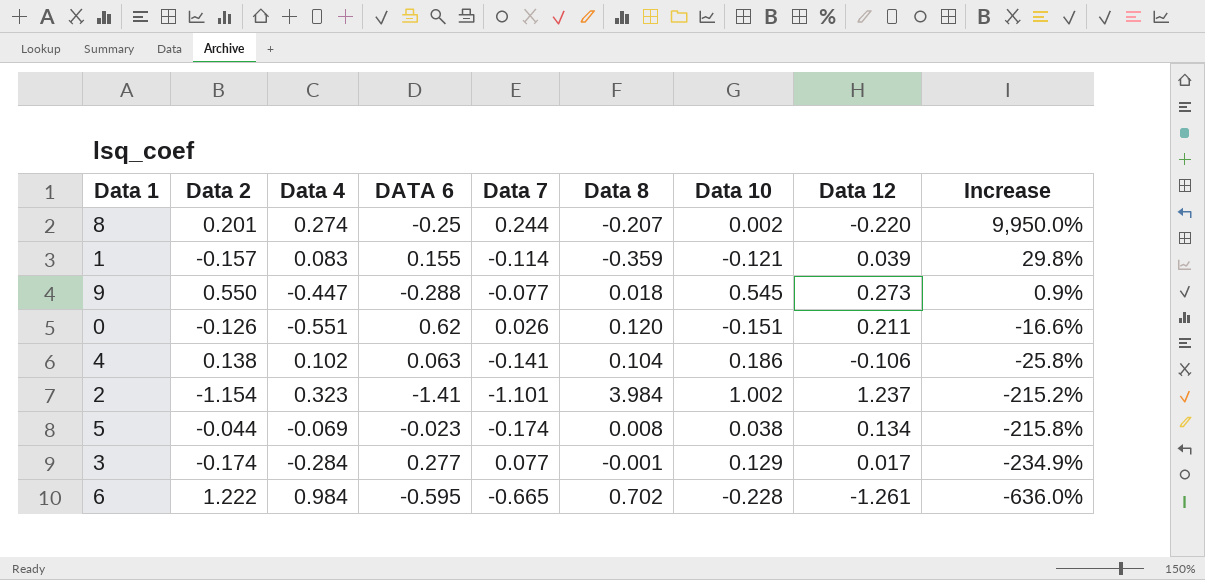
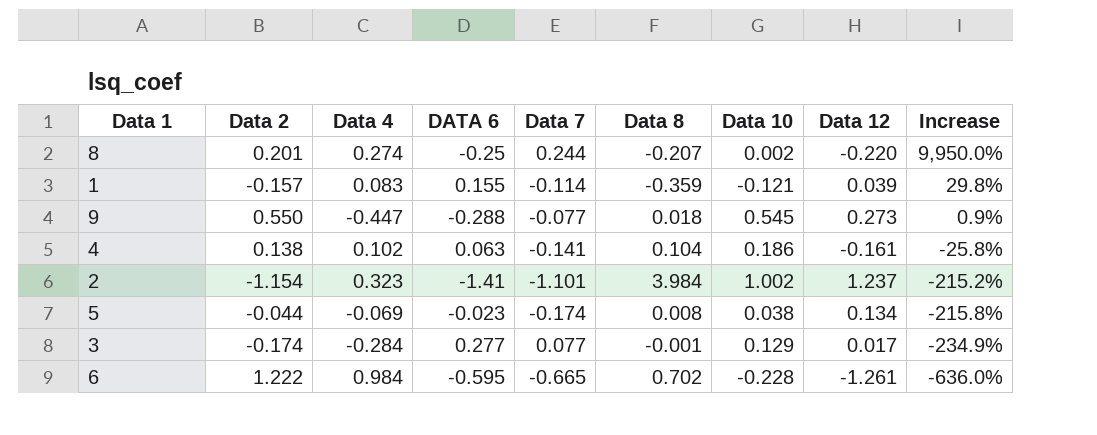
row 0: -0.126 | -0.551 | 0.62 | 0.026 | 0.120 | -0.151 | 0.211 | -16.6% -> none
4 | Data 12: -0.106 -> -0.161

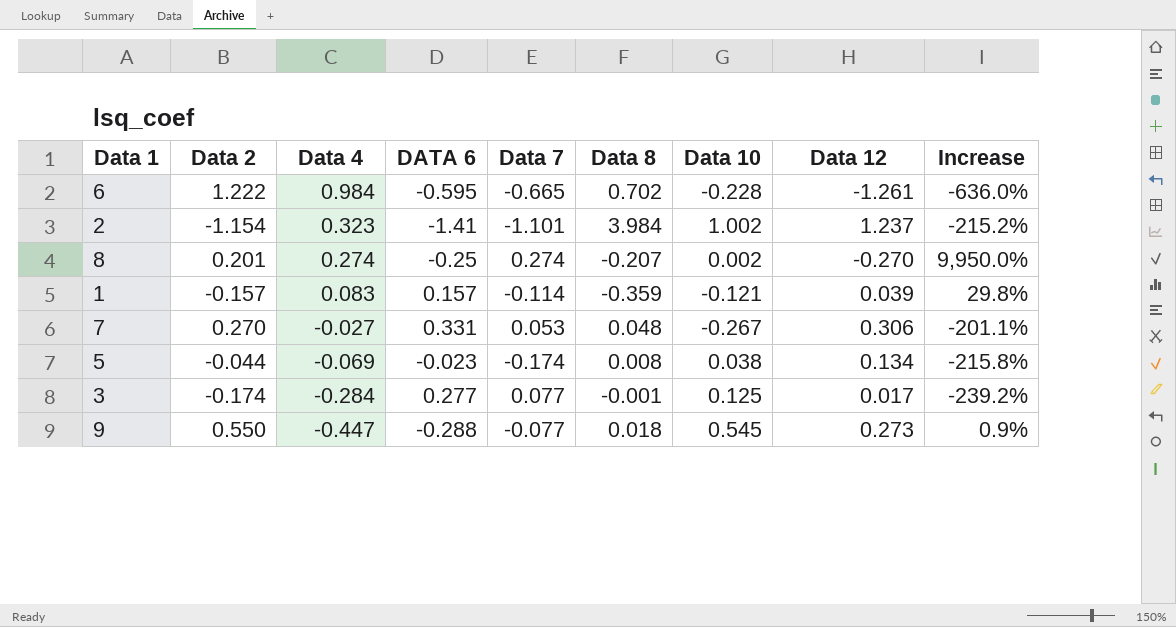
row order: Increase descending -> Data 4 descending
row 4: 0.138 | 0.102 | 0.063 | -0.141 | 0.104 | 0.186 | -0.161 | -25.8% -> none
8 | Data 7: 0.244 -> 0.274
8 | Data 12: -0.220 -> -0.270
1 | DATA 6: 0.155 -> 0.157
row 7: none -> 0.270 | -0.027 | 0.331 | 0.053 | 0.048 | -0.267 | 0.306 | -201.1%
3 | Data 10: 0.129 -> 0.125
3 | Increase: -234.9% -> -239.2%

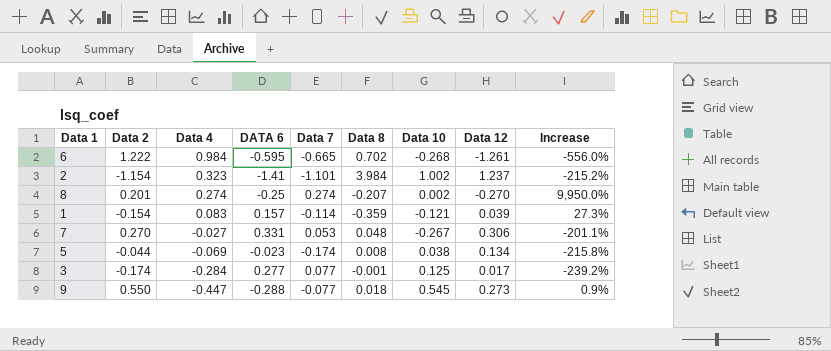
6 | Data 10: -0.228 -> -0.268
6 | Increase: -636.0% -> -556.0%
1 | Data 2: -0.157 -> -0.154
1 | Increase: 29.8% -> 27.3%

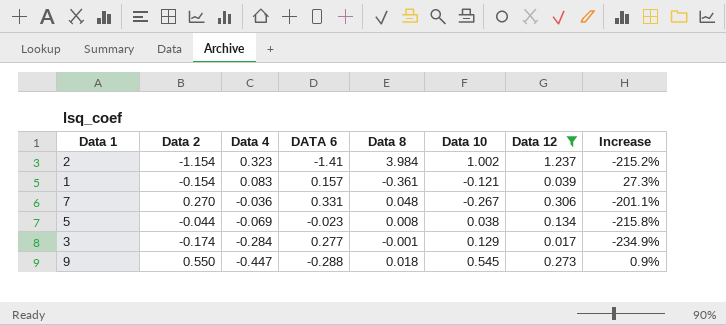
filter: none -> Data 12 >= 0.017
column Data 7 | position: 5 -> none
1 | Data 8: -0.359 -> -0.361
7 | Data 4: -0.027 -> -0.036
3 | Data 10: 0.125 -> 0.129
3 | Increase: -239.2% -> -234.9%

